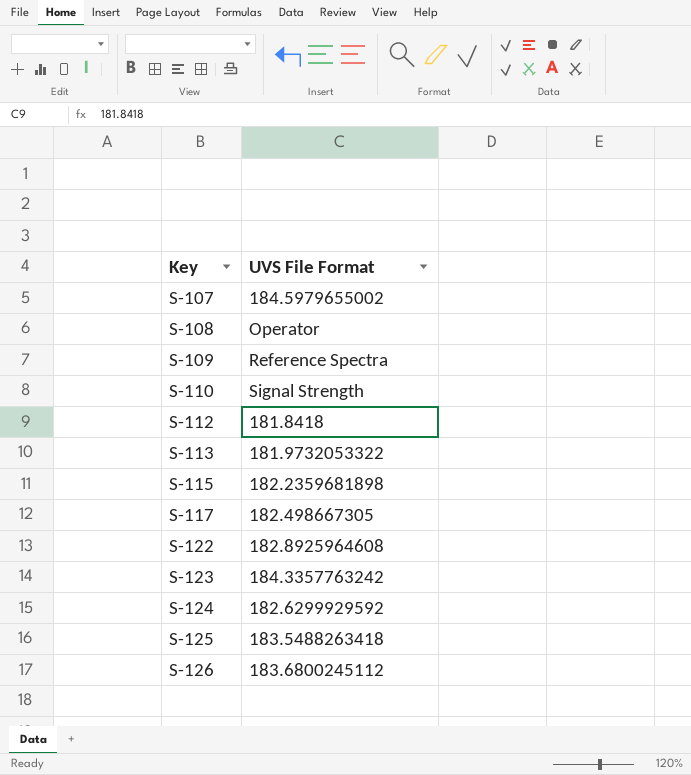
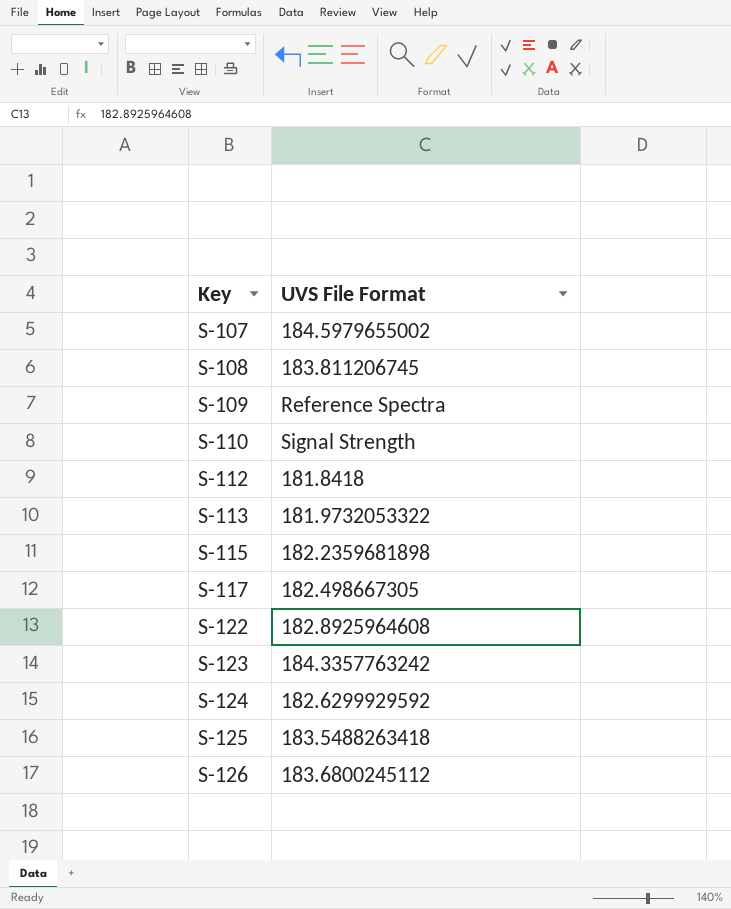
S-108 | UVS File Format: Operator -> 183.811206745

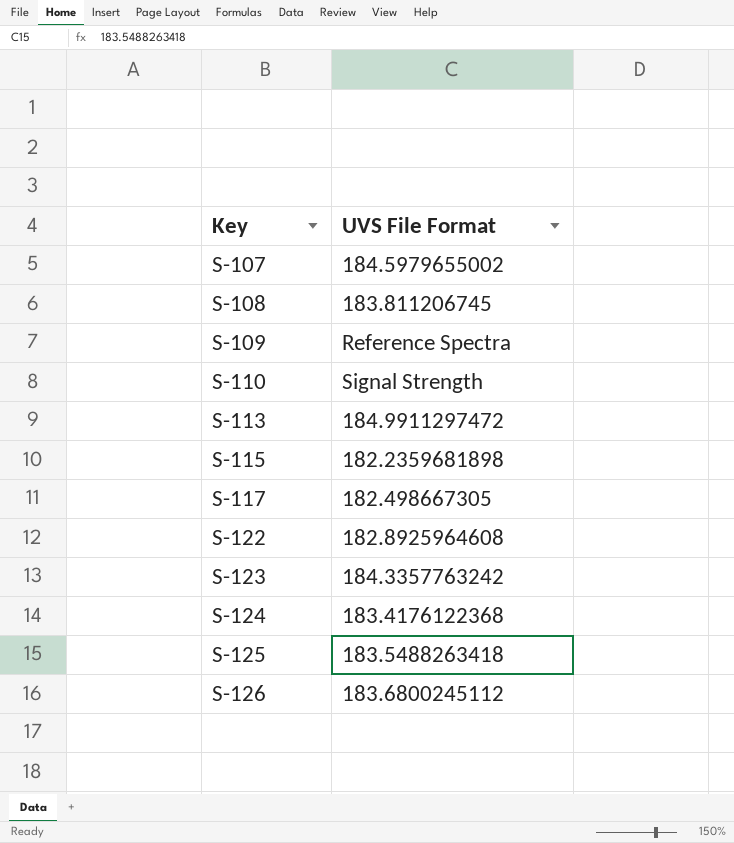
row S-112: 181.8418 -> none
S-113 | UVS File Format: 181.9732053322 -> 184.9911297472
S-124 | UVS File Format: 182.6299929592 -> 183.4176122368

